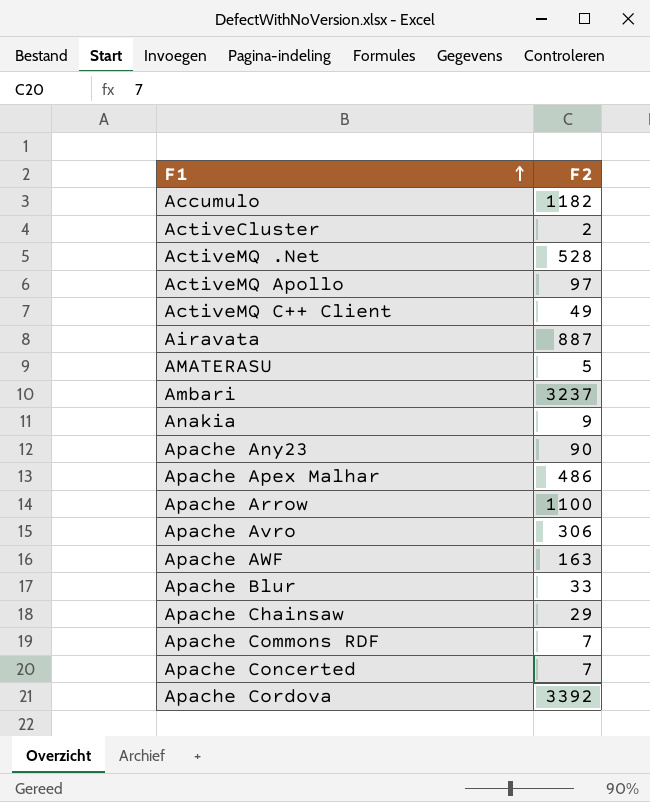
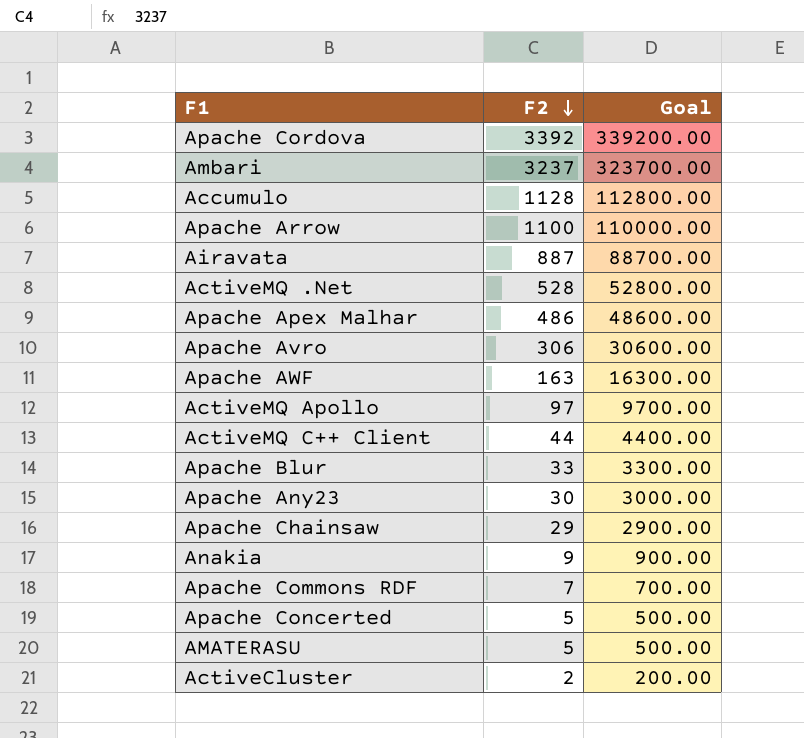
row order: F1 ascending -> F2 descending
column Goal | formula: none -> [F2] * 100
Accumulo | F2: 1182 -> 1128
ActiveMQ C++ Client | F2: 49 -> 44
Apache Any23 | F2: 90 -> 30
Apache Concerted | F2: 7 -> 5

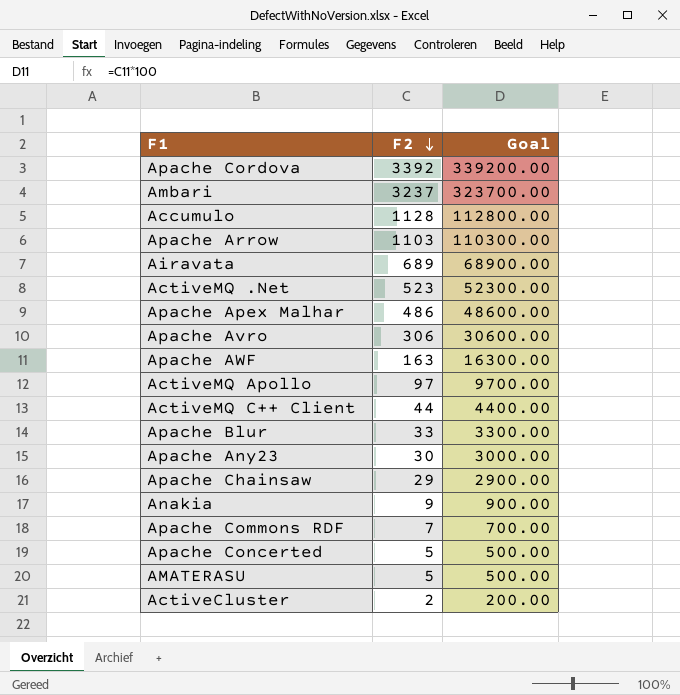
Apache Arrow | F2: 1100 -> 1103
Apache Arrow | Goal: 110000.00 -> 110300.00
Airavata | F2: 887 -> 689
Airavata | Goal: 88700.00 -> 68900.00
ActiveMQ .Net | F2: 528 -> 523
ActiveMQ .Net | Goal: 52800.00 -> 52300.00

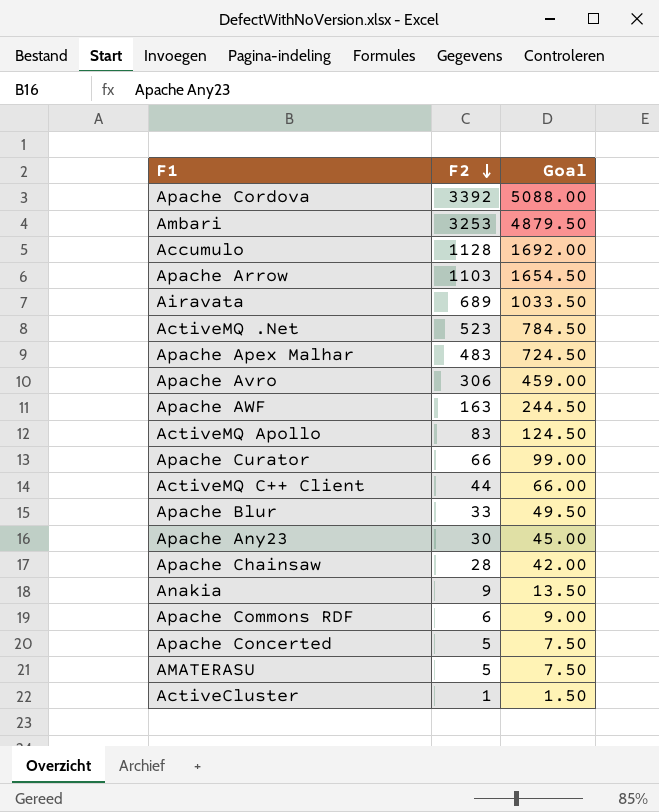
column Goal | formula: [F2] * 100 -> [F2] * 1.5
Ambari | F2: 3237 -> 3253
Apache Apex Malhar | F2: 486 -> 483
ActiveMQ Apollo | F2: 97 -> 83
row Apache Curator: none -> 66 | 99.00
Apache Chainsaw | F2: 29 -> 28
Apache Commons RDF | F2: 7 -> 6
ActiveCluster | F2: 2 -> 1

